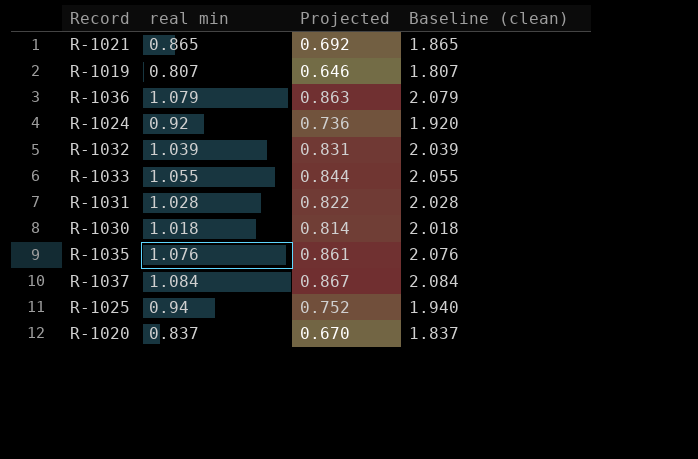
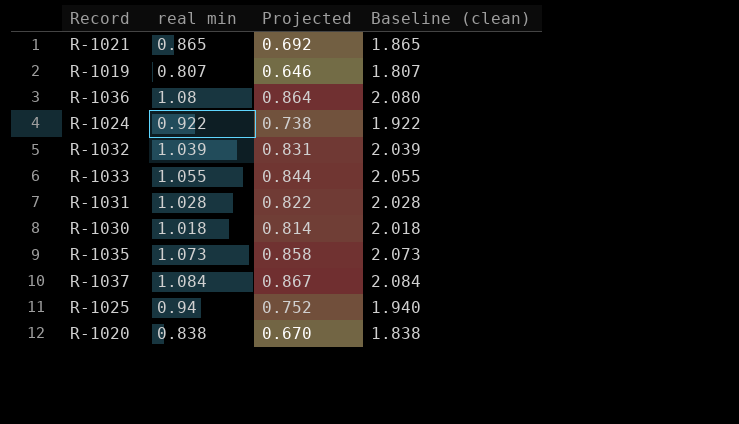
R-1036 | real min: 1.079 -> 1.08
R-1036 | Projected: 0.863 -> 0.864
R-1036 | Baseline (clean): 2.079 -> 2.080
R-1024 | real min: 0.92 -> 0.922
R-1024 | Projected: 0.736 -> 0.738
R-1024 | Baseline (clean): 1.920 -> 1.922
R-1035 | real min: 1.076 -> 1.073
R-1035 | Projected: 0.861 -> 0.858
R-1035 | Baseline (clean): 2.076 -> 2.073
R-1020 | real min: 0.837 -> 0.838
R-1020 | Baseline (clean): 1.837 -> 1.838

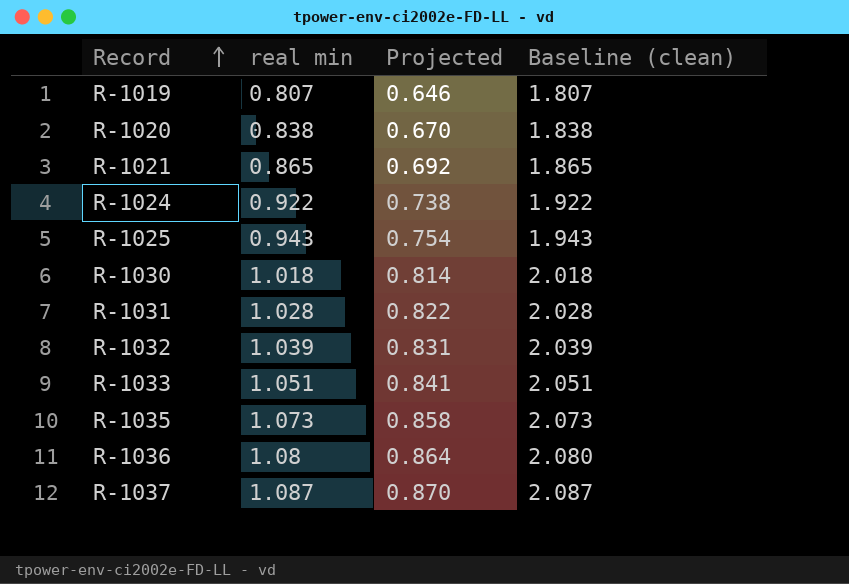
row order: none -> Record ascending
R-1025 | real min: 0.94 -> 0.943
R-1025 | Projected: 0.752 -> 0.754
R-1025 | Baseline (clean): 1.940 -> 1.943
R-1033 | real min: 1.055 -> 1.051
R-1033 | Projected: 0.844 -> 0.841
R-1033 | Baseline (clean): 2.055 -> 2.051
R-1037 | real min: 1.084 -> 1.087
R-1037 | Projected: 0.867 -> 0.870
R-1037 | Baseline (clean): 2.084 -> 2.087

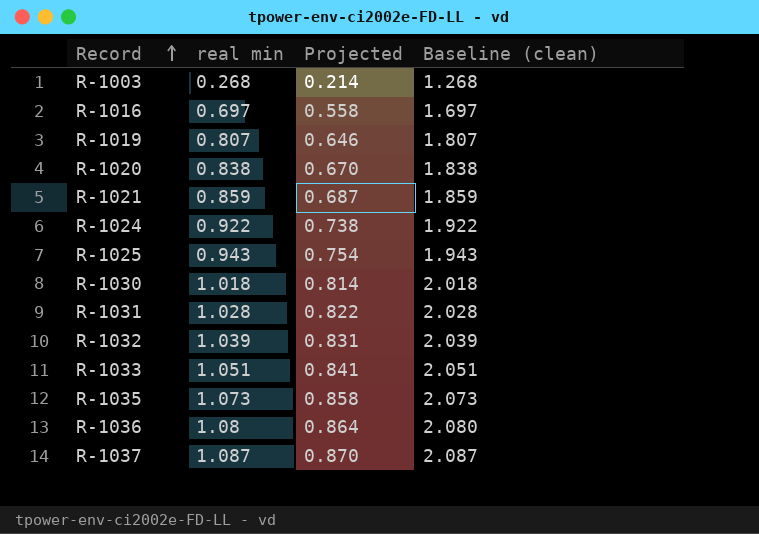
row R-1003: none -> 0.268 | 0.214 | 1.268
row R-1016: none -> 0.697 | 0.558 | 1.697
R-1021 | real min: 0.865 -> 0.859
R-1021 | Projected: 0.692 -> 0.687
R-1021 | Baseline (clean): 1.865 -> 1.859

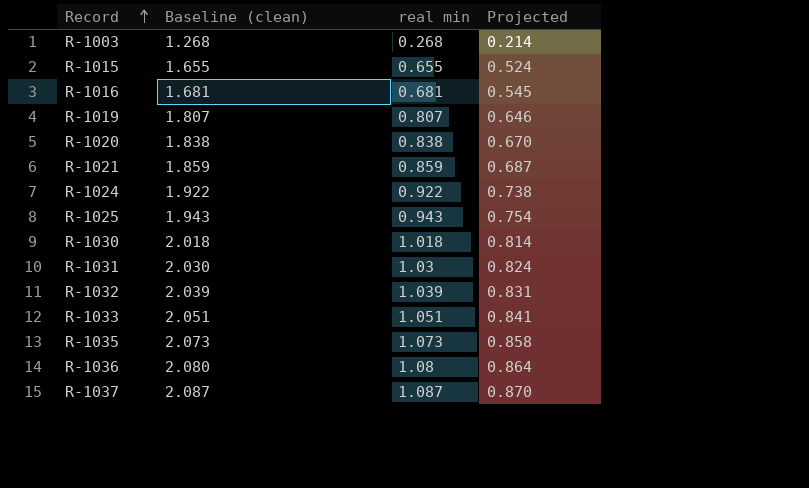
column Baseline (clean) | position: 4 -> 2
row R-1015: none -> 1.655 | 0.655 | 0.524
R-1016 | Baseline (clean): 1.697 -> 1.681
R-1016 | real min: 0.697 -> 0.681
R-1016 | Projected: 0.558 -> 0.545
R-1031 | Baseline (clean): 2.028 -> 2.030
R-1031 | real min: 1.028 -> 1.03
R-1031 | Projected: 0.822 -> 0.824

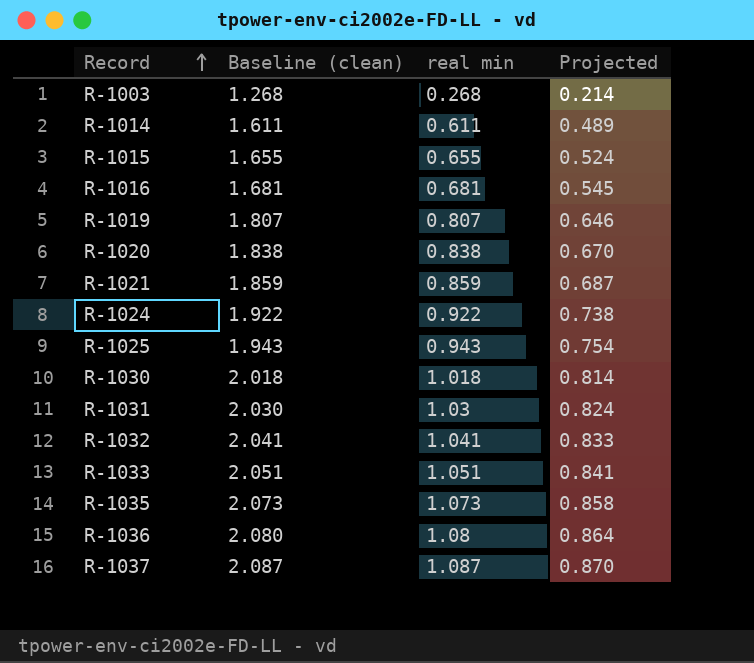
row R-1014: none -> 1.611 | 0.611 | 0.489
R-1032 | Baseline (clean): 2.039 -> 2.041
R-1032 | real min: 1.039 -> 1.041
R-1032 | Projected: 0.831 -> 0.833

